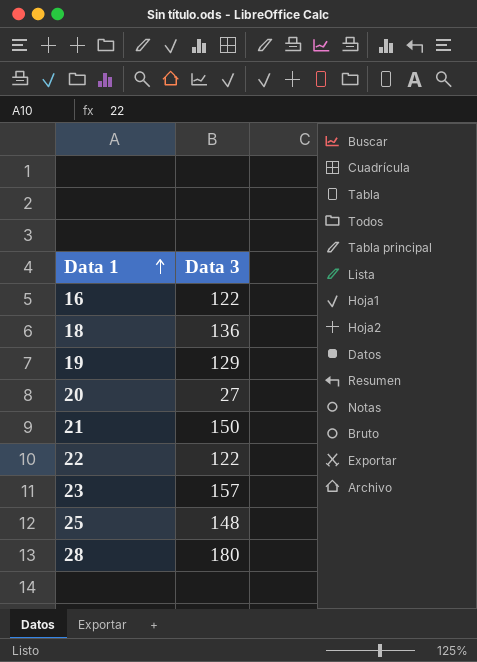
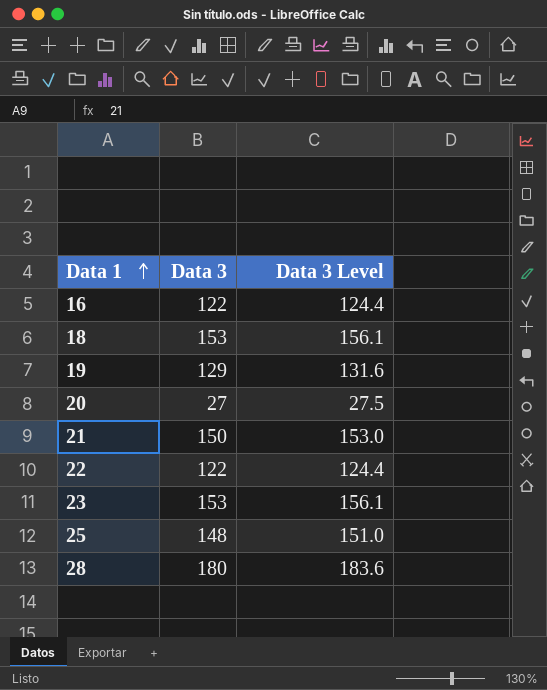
column Data 3 Level | formula: none -> [Data 3] * 1.02
18 | Data 3: 136 -> 153
23 | Data 3: 157 -> 153

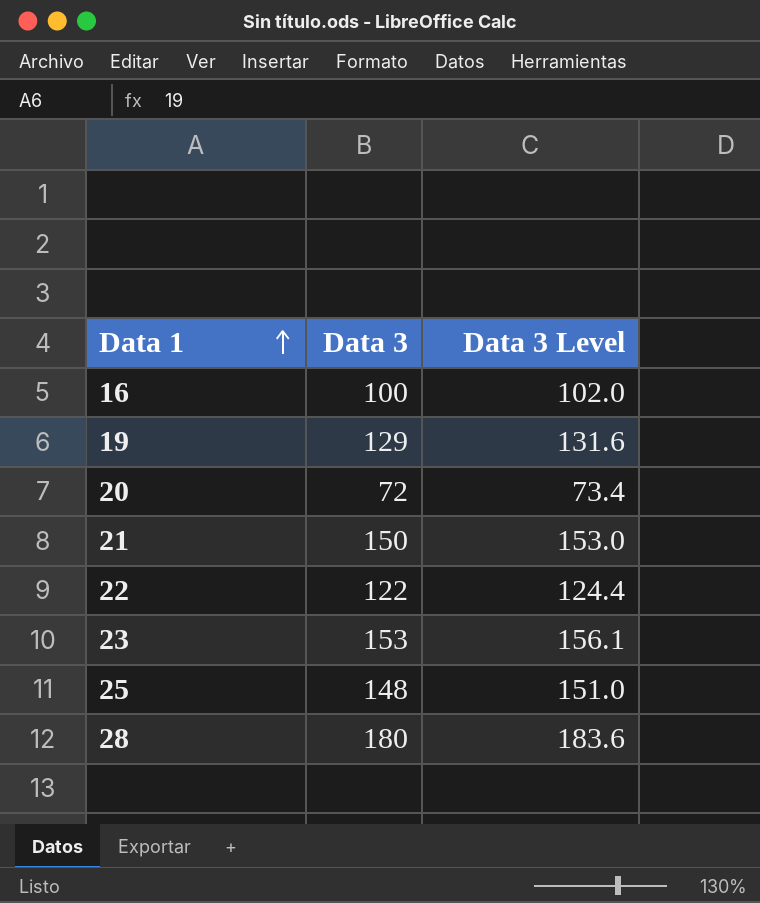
row 18: 153 | 156.1 -> none
16 | Data 3: 122 -> 100
16 | Data 3 Level: 124.4 -> 102.0
20 | Data 3: 27 -> 72
20 | Data 3 Level: 27.5 -> 73.4

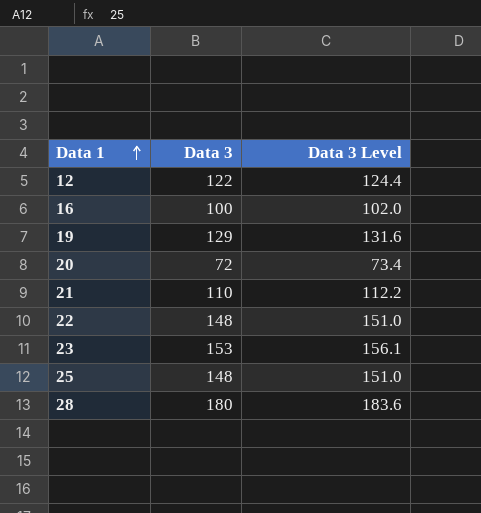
row 12: none -> 122 | 124.4
21 | Data 3: 150 -> 110
21 | Data 3 Level: 153.0 -> 112.2
22 | Data 3: 122 -> 148
22 | Data 3 Level: 124.4 -> 151.0

